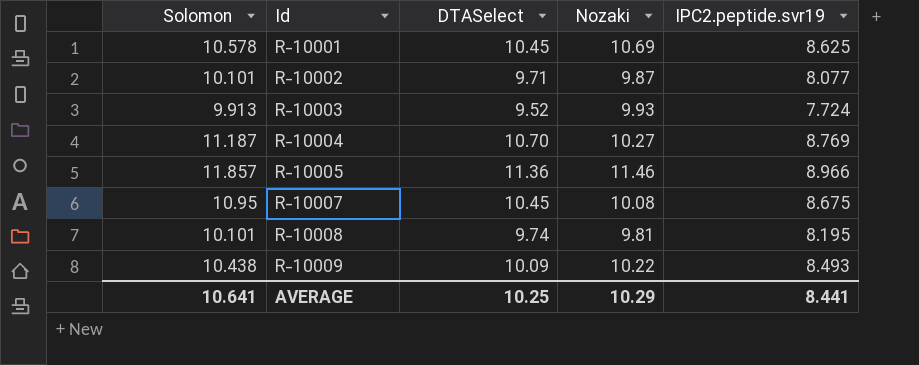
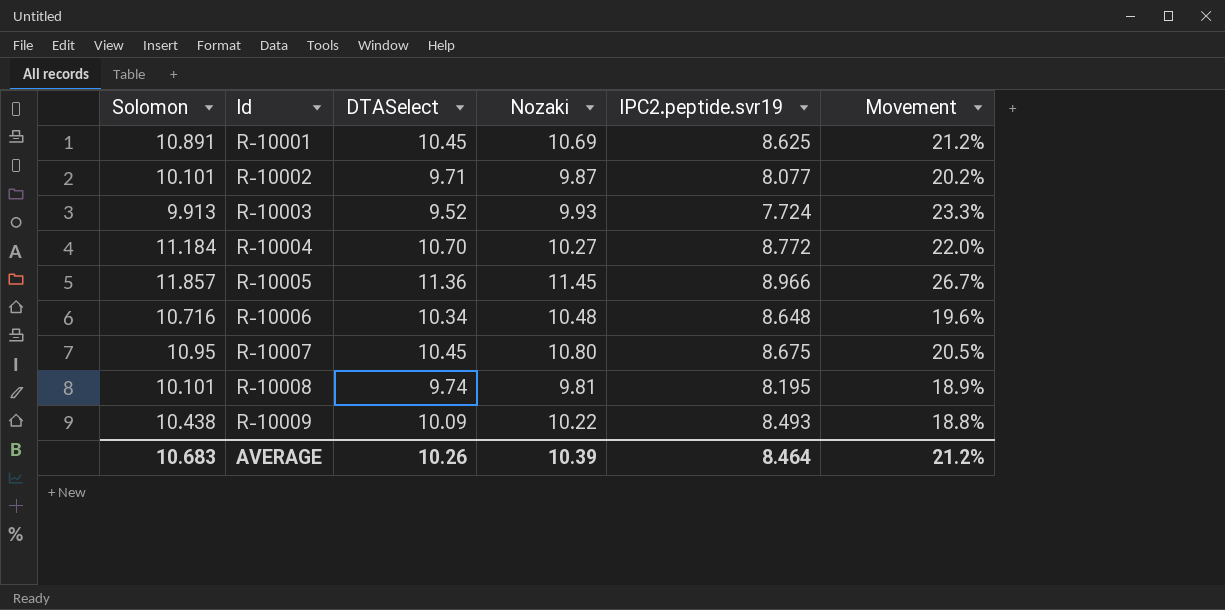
column Movement | formula: none -> ([DTASelect] - [IPC2.peptide.svr19]) / [IPC2.peptide.svr19]
R-10001 | Solomon: 10.578 -> 10.891
R-10004 | Solomon: 11.187 -> 11.184
R-10004 | IPC2.peptide.svr19: 8.769 -> 8.772
R-10005 | Nozaki: 11.46 -> 11.45
row R-10006: none -> 10.716 | 10.34 | 10.48 | 8.648 | 19.6%
R-10007 | Nozaki: 10.08 -> 10.80
AVERAGE | Solomon: 10.641 -> 10.683
AVERAGE | DTASelect: 10.25 -> 10.26
AVERAGE | Nozaki: 10.29 -> 10.39
AVERAGE | IPC2.peptide.svr19: 8.441 -> 8.464

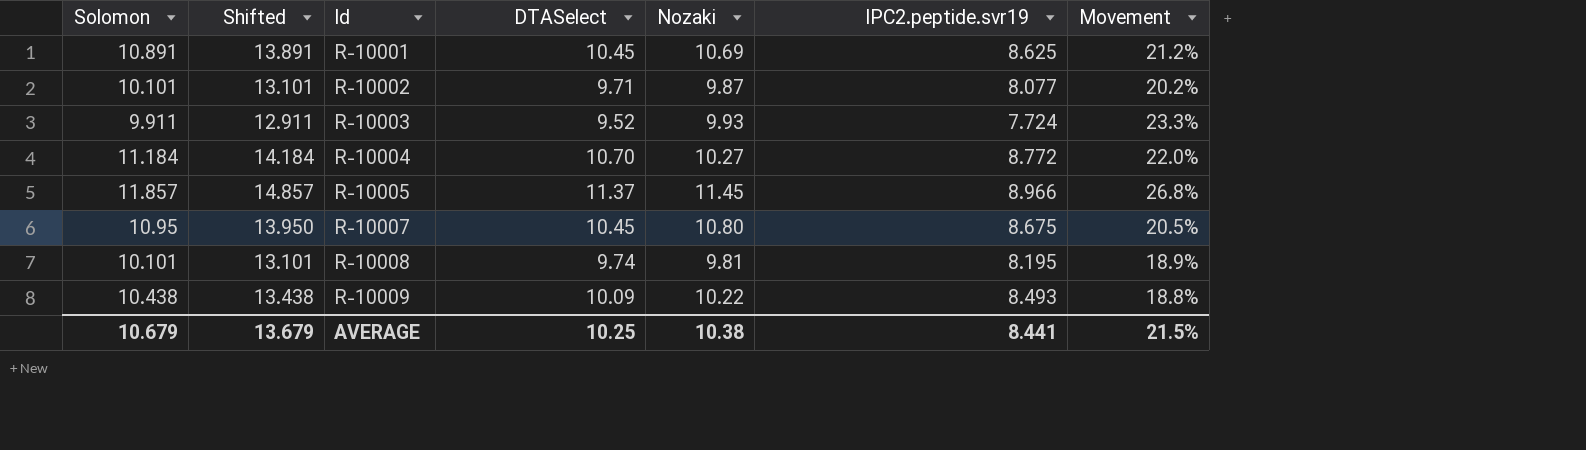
column Shifted | formula: none -> [Solomon] + 3
row R-10006: 10.716 | 10.34 | 10.48 | 8.648 | 19.6% -> none
R-10003 | Solomon: 9.913 -> 9.911
R-10005 | DTASelect: 11.36 -> 11.37
R-10005 | Movement: 26.7% -> 26.8%
AVERAGE | Solomon: 10.683 -> 10.679
AVERAGE | DTASelect: 10.26 -> 10.25
AVERAGE | Nozaki: 10.39 -> 10.38
AVERAGE | IPC2.peptide.svr19: 8.464 -> 8.441
AVERAGE | Movement: 21.2% -> 21.5%

